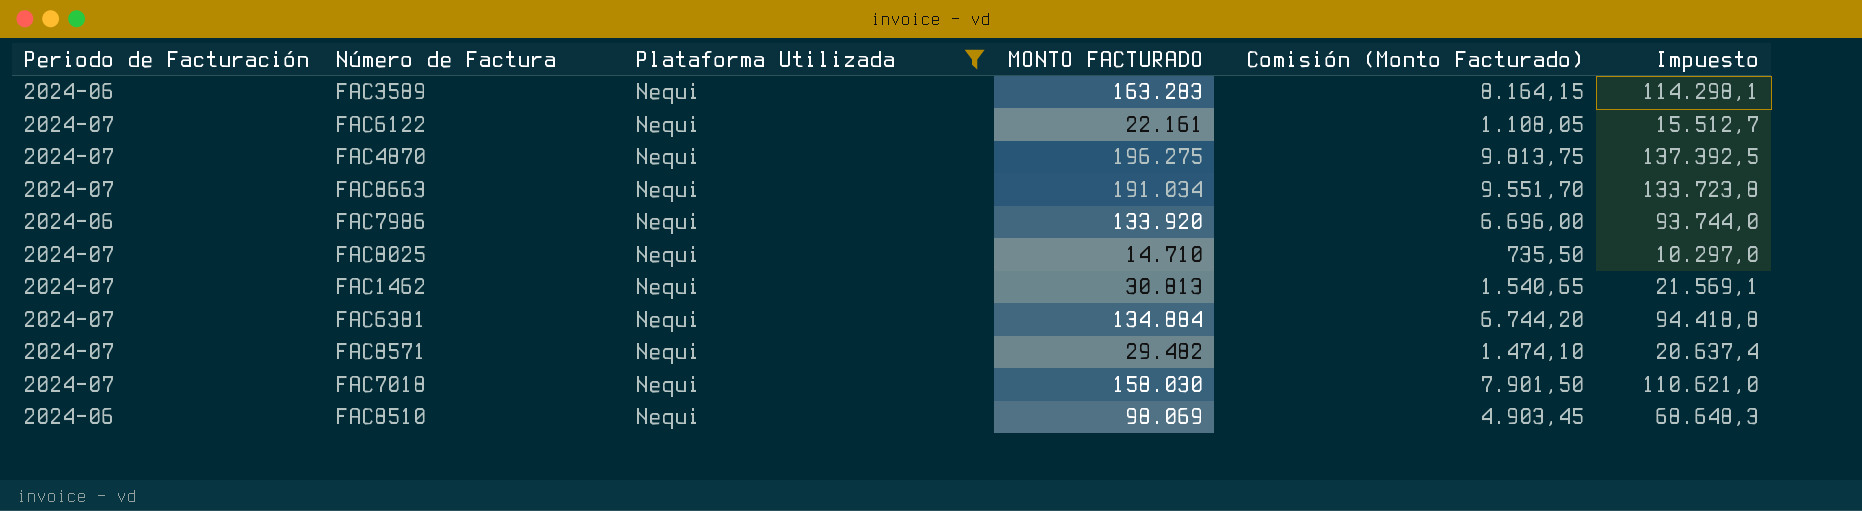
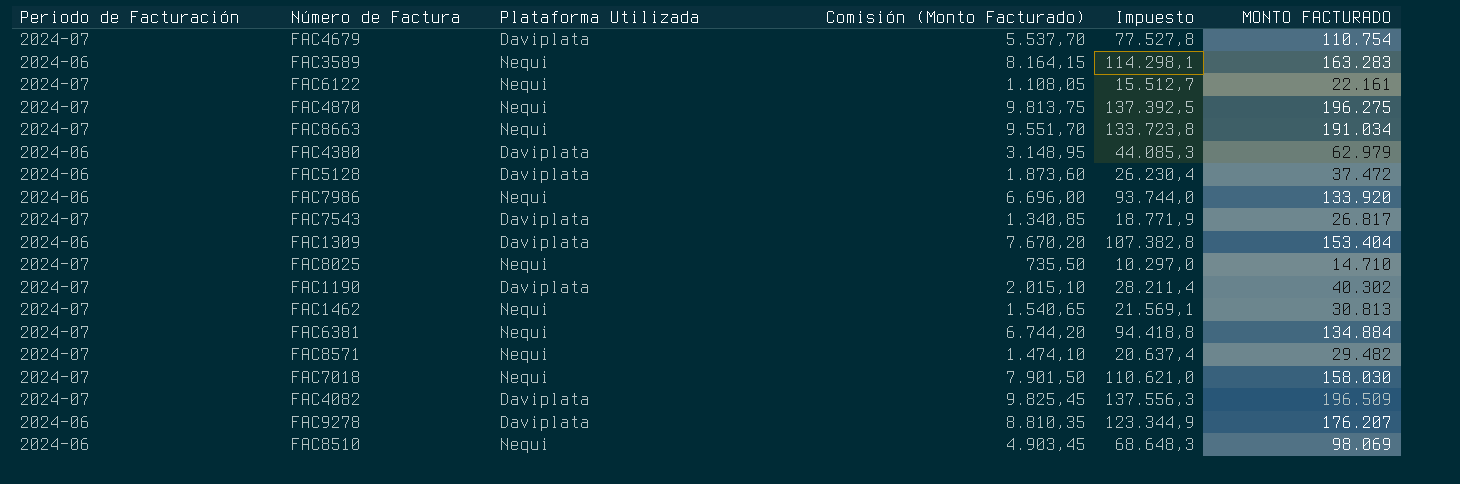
filter: Plataforma Utilizada = Nequi -> none
column MONTO FACTURADO | position: 4 -> 6

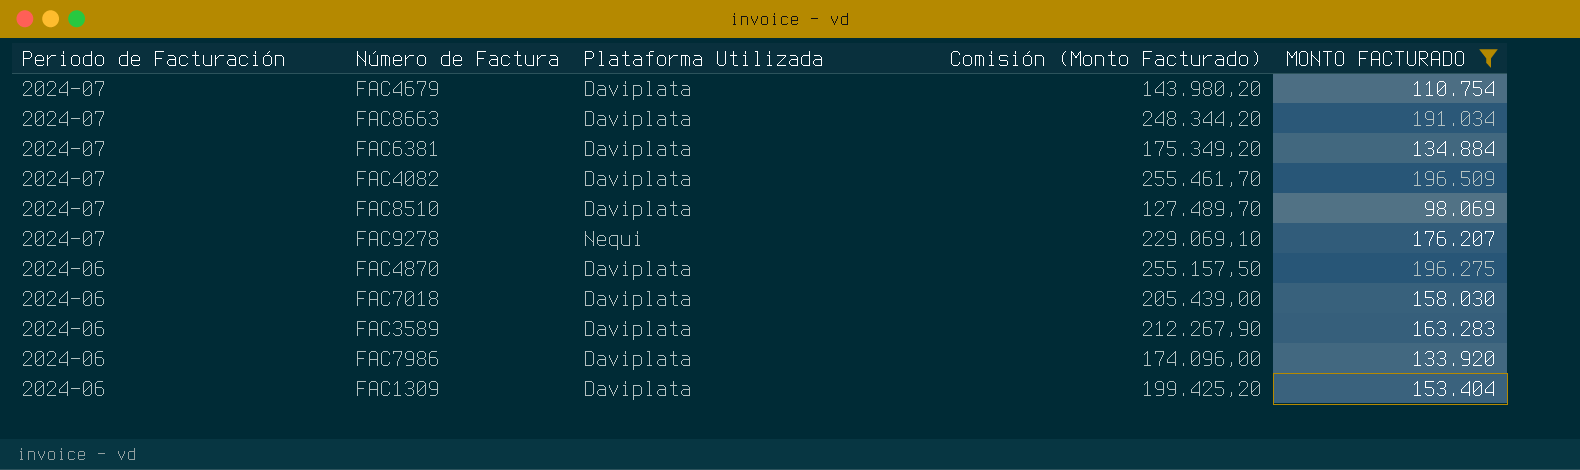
filter: none -> MONTO FACTURADO >= 98.069
row order: none -> Periodo de Facturación descending
column Impuesto | formula: [MONTO FACTURADO] * 0,7 -> none
column Comisión (Monto Facturado) | formula: [MONTO FACTURADO] * 0,05 -> [MONTO FACTURADO] * 1,3
FAC8663 | Plataforma Utilizada: Nequi -> Daviplata
FAC6381 | Plataforma Utilizada: Nequi -> Daviplata
FAC8510 | Periodo de Facturación: 2024-06 -> 2024-07
FAC8510 | Plataforma Utilizada: Nequi -> Daviplata
FAC9278 | Periodo de Facturación: 2024-06 -> 2024-07
FAC9278 | Plataforma Utilizada: Daviplata -> Nequi
FAC4870 | Periodo de Facturación: 2024-07 -> 2024-06
FAC4870 | Plataforma Utilizada: Nequi -> Daviplata
FAC7018 | Periodo de Facturación: 2024-07 -> 2024-06
FAC7018 | Plataforma Utilizada: Nequi -> Daviplata
FAC3589 | Plataforma Utilizada: Nequi -> Daviplata
FAC7986 | Plataforma Utilizada: Nequi -> Daviplata

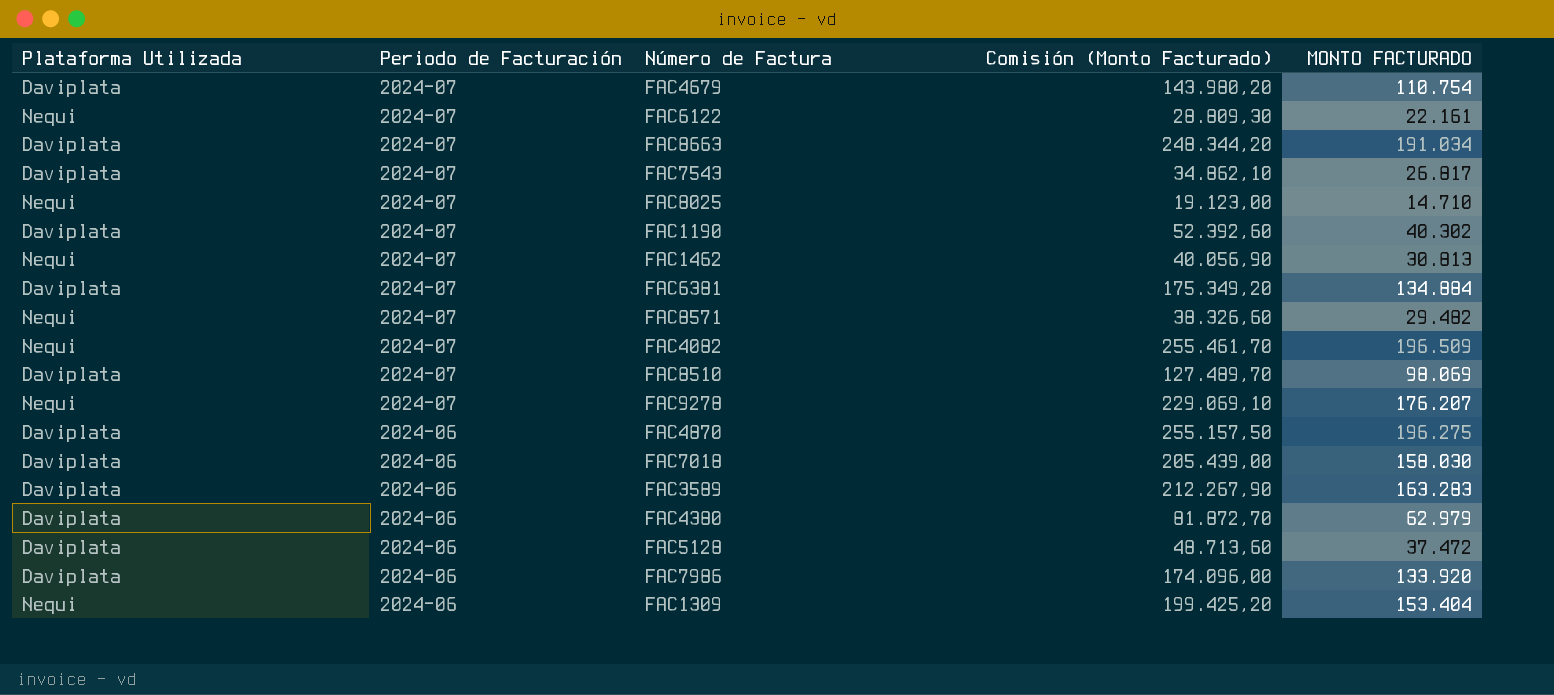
filter: MONTO FACTURADO >= 98.069 -> none
column Plataforma Utilizada | position: 3 -> 1
FAC4082 | Plataforma Utilizada: Daviplata -> Nequi
FAC1309 | Plataforma Utilizada: Daviplata -> Nequi

